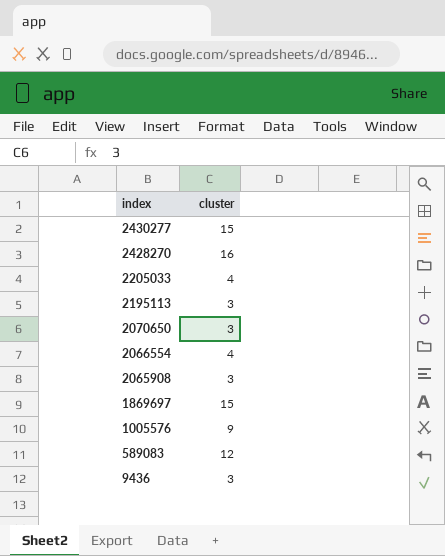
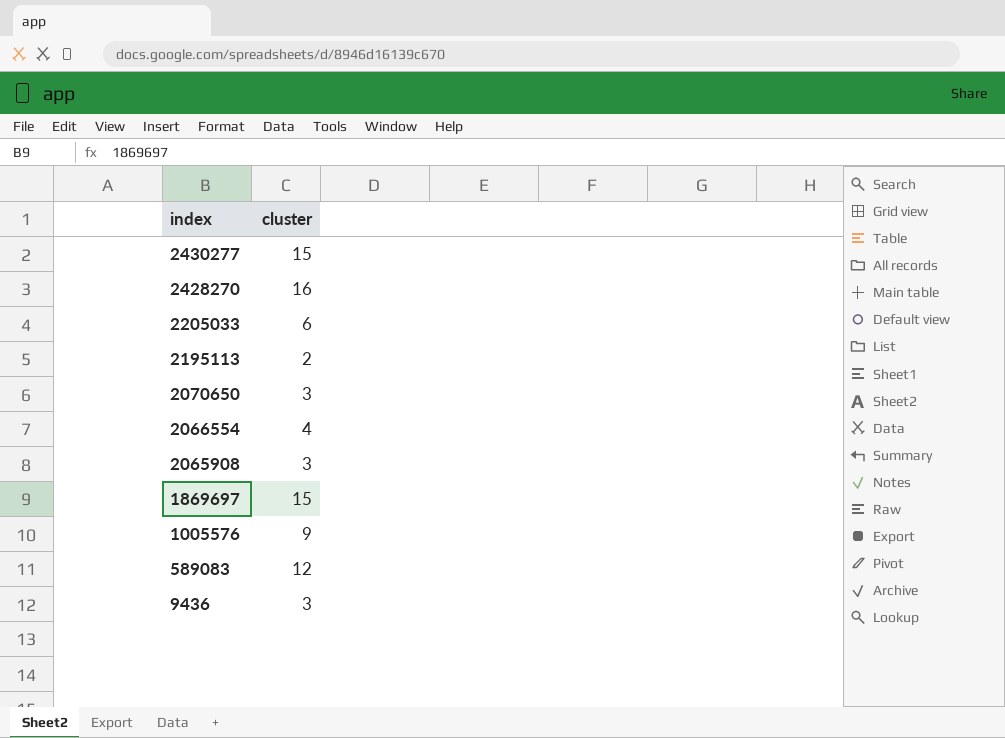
2205033 | cluster: 4 -> 6
2195113 | cluster: 3 -> 2

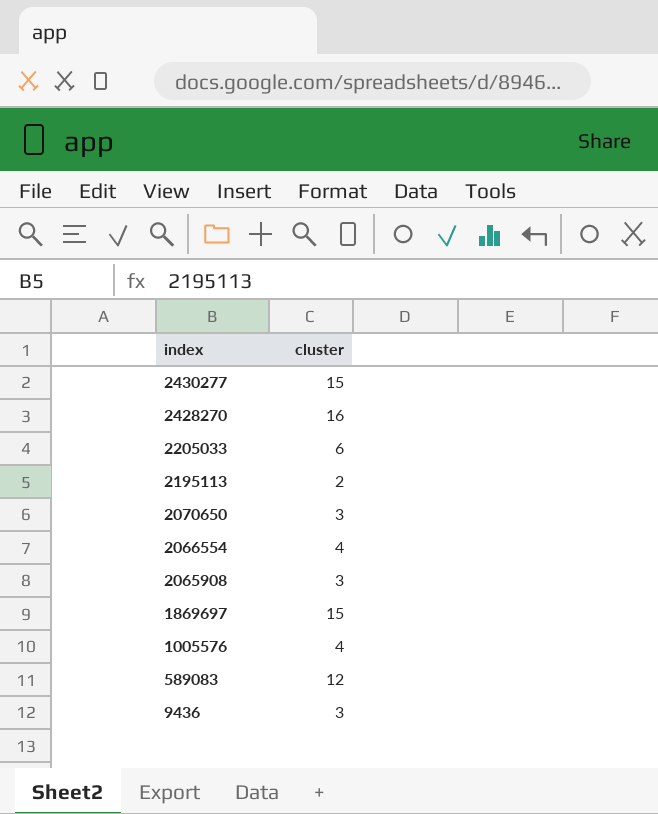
1005576 | cluster: 9 -> 4

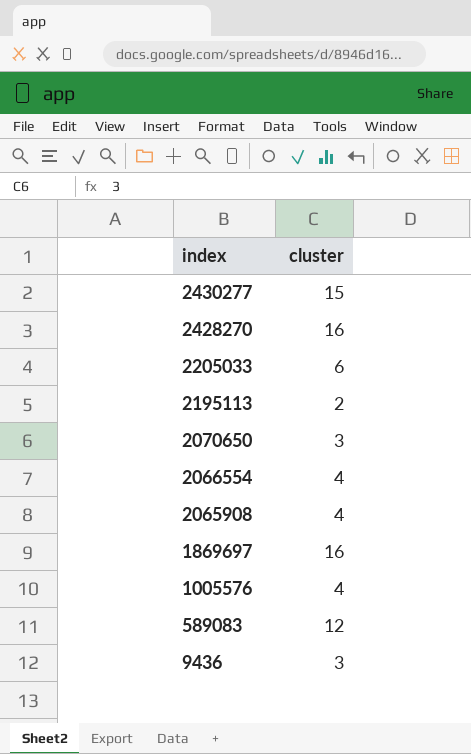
2065908 | cluster: 3 -> 4
1869697 | cluster: 15 -> 16

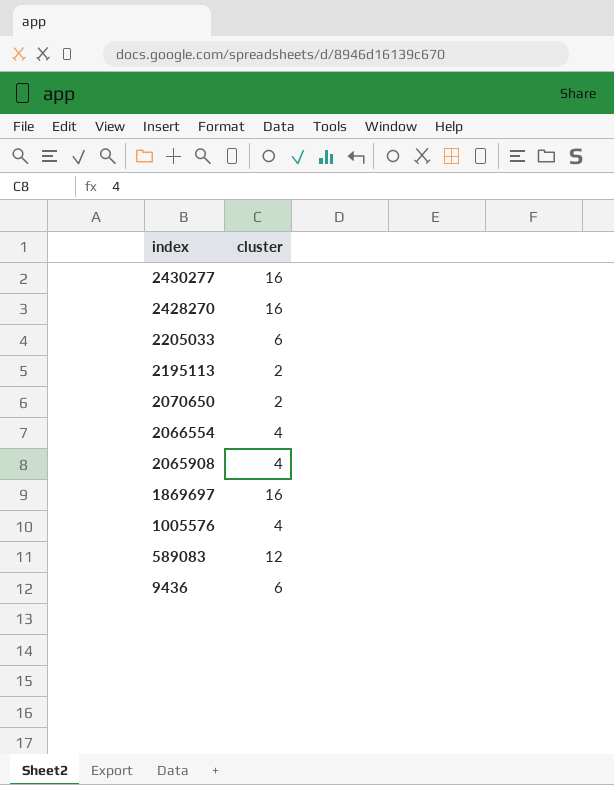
2430277 | cluster: 15 -> 16
2070650 | cluster: 3 -> 2
9436 | cluster: 3 -> 6

